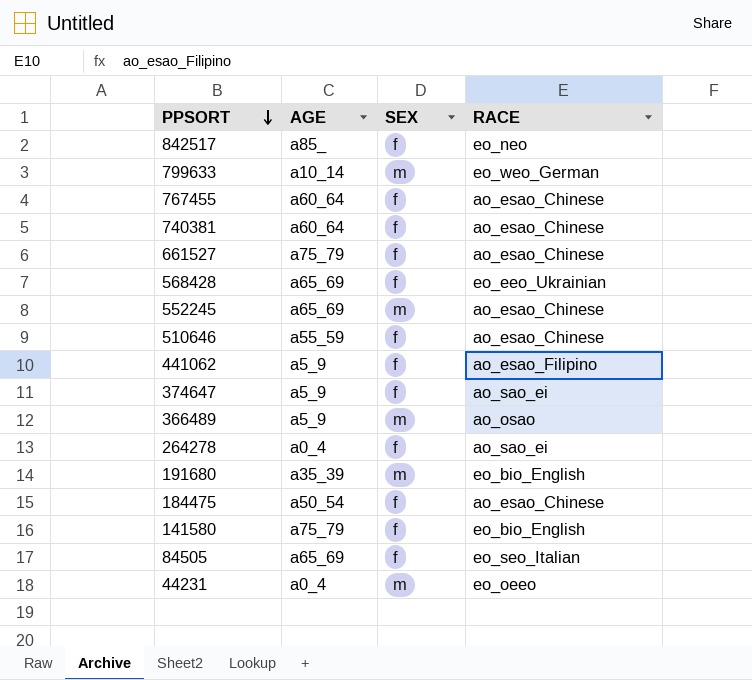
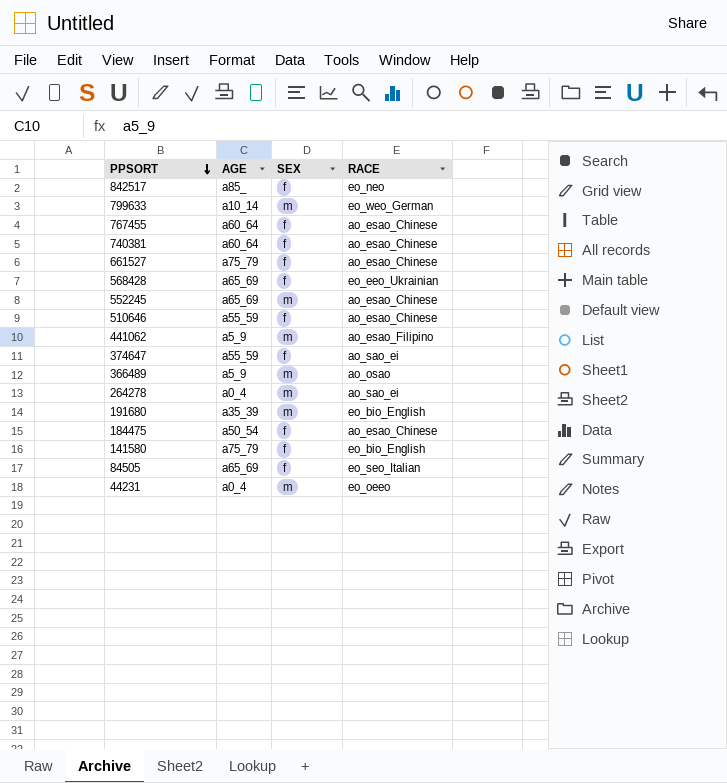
441062 | SEX: f -> m
374647 | AGE: a5_9 -> a55_59
264278 | SEX: f -> m

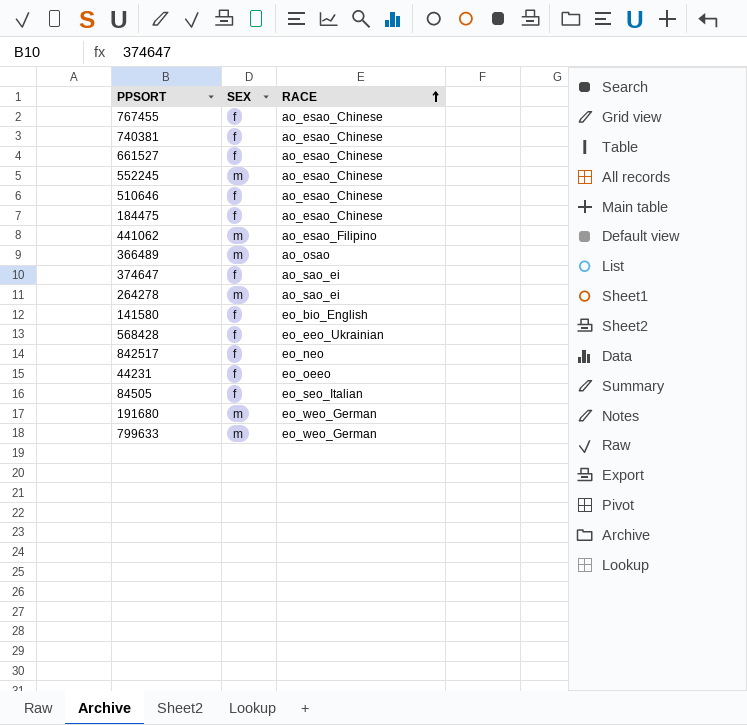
row order: PPSORT descending -> RACE ascending
column AGE | position: 2 -> none
44231 | SEX: m -> f
191680 | RACE: eo_bio_English -> eo_weo_German

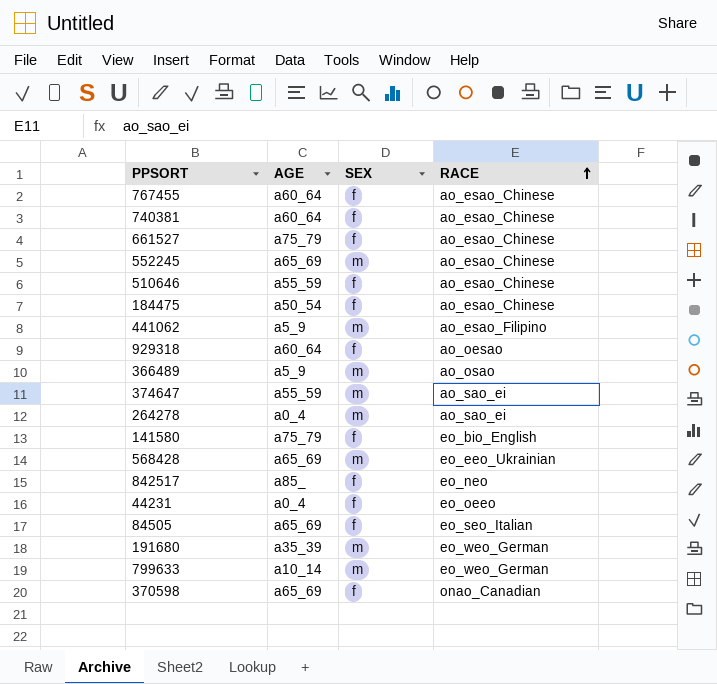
column AGE | position: none -> 2
row 929318: none -> a60_64 | f | ao_oesao
374647 | SEX: f -> m
568428 | SEX: f -> m
row 370598: none -> a65_69 | f | onao_Canadian

